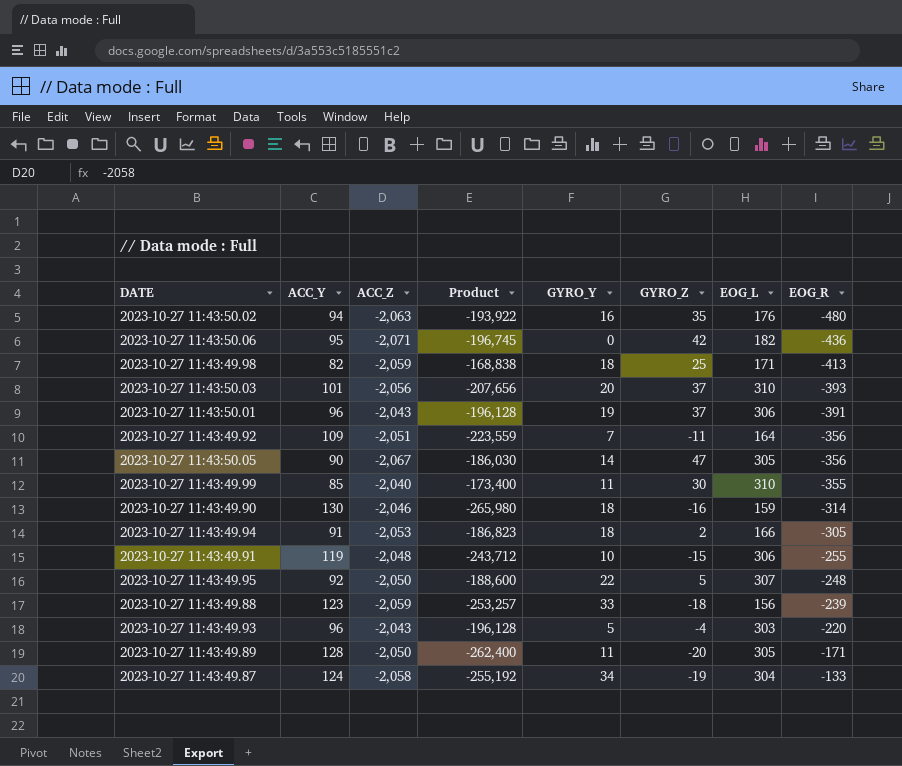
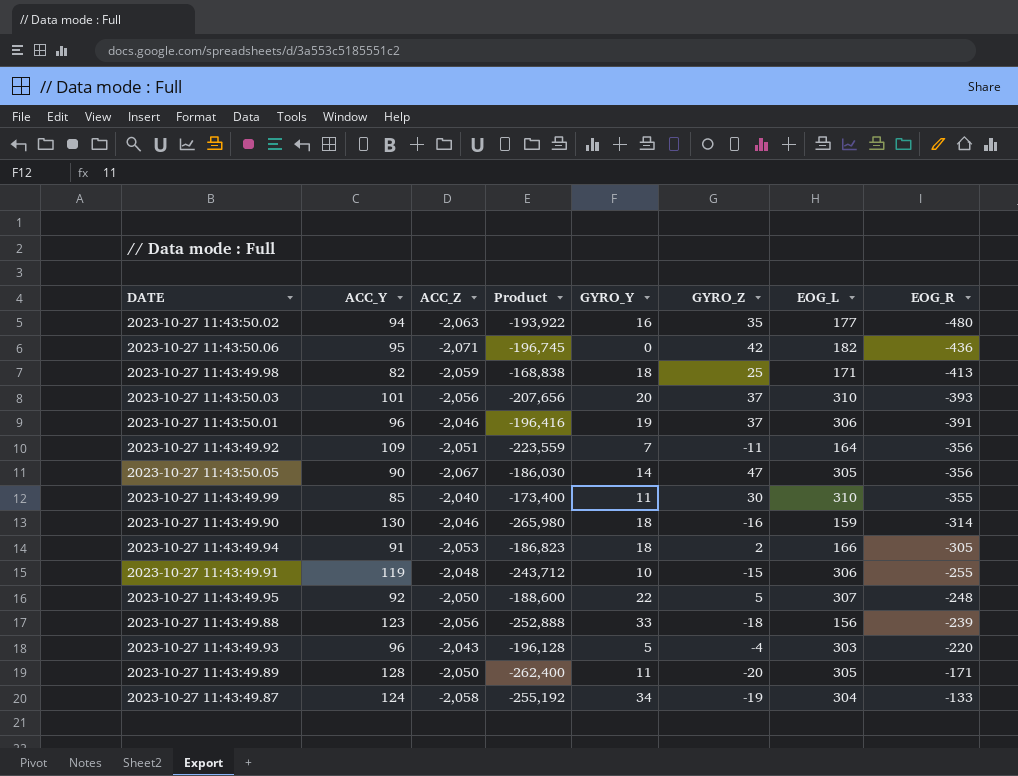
2023-10-27 11:43:50.02 | EOG_L: 176 -> 177
2023-10-27 11:43:50.01 | ACC_Z: -2,043 -> -2,046
2023-10-27 11:43:50.01 | Product: -196,128 -> -196,416
2023-10-27 11:43:49.88 | ACC_Z: -2,059 -> -2,056
2023-10-27 11:43:49.88 | Product: -253,257 -> -252,888

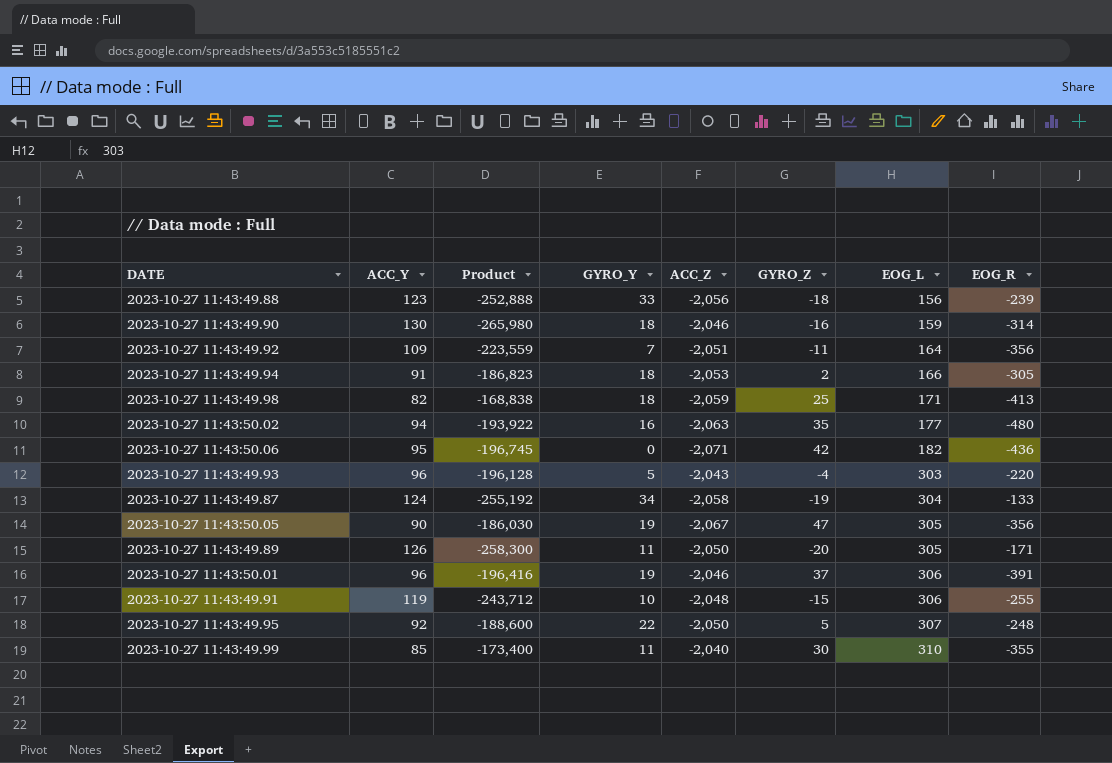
row order: EOG_R ascending -> EOG_L ascending
column ACC_Z | position: 3 -> 5
row 2023-10-27 11:43:50.03: 101 | -2,056 | -207,656 | 20 | 37 | 310 | -393 -> none
2023-10-27 11:43:50.05 | GYRO_Y: 14 -> 19
2023-10-27 11:43:49.89 | ACC_Y: 128 -> 126
2023-10-27 11:43:49.89 | Product: -262,400 -> -258,300

